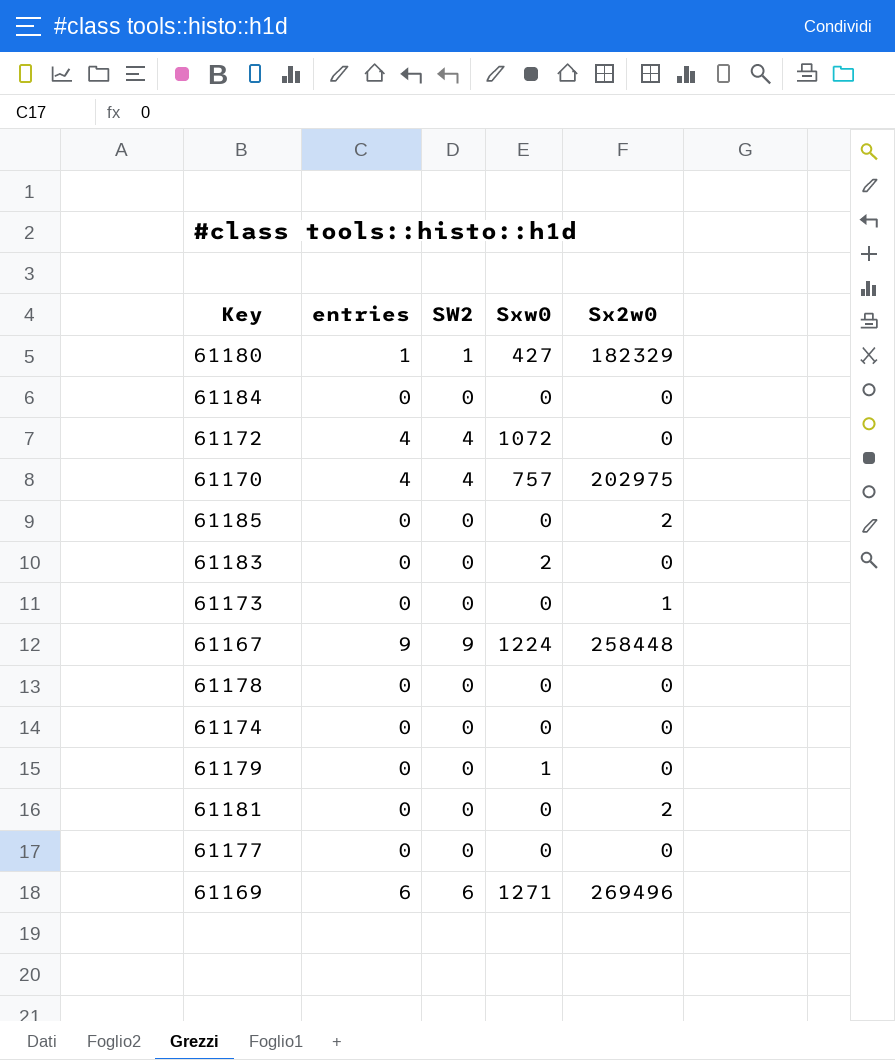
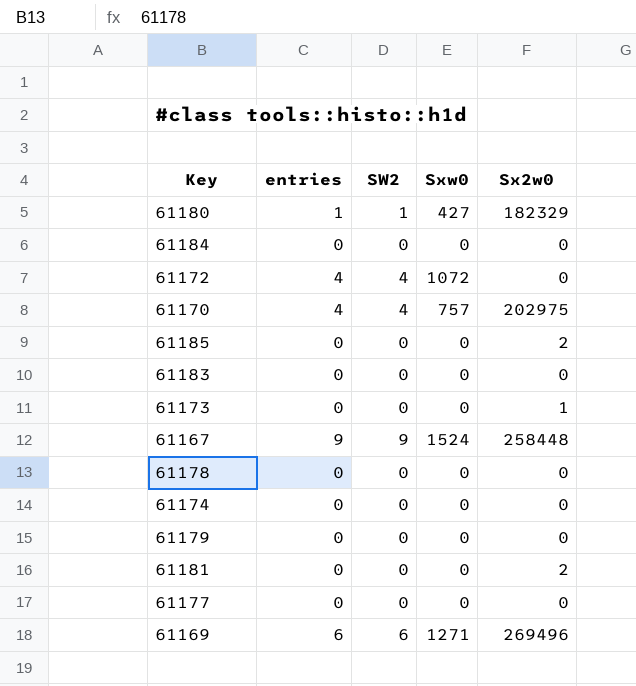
61183 | Sxw0: 2 -> 0
61167 | Sxw0: 1224 -> 1524
61179 | Sxw0: 1 -> 0

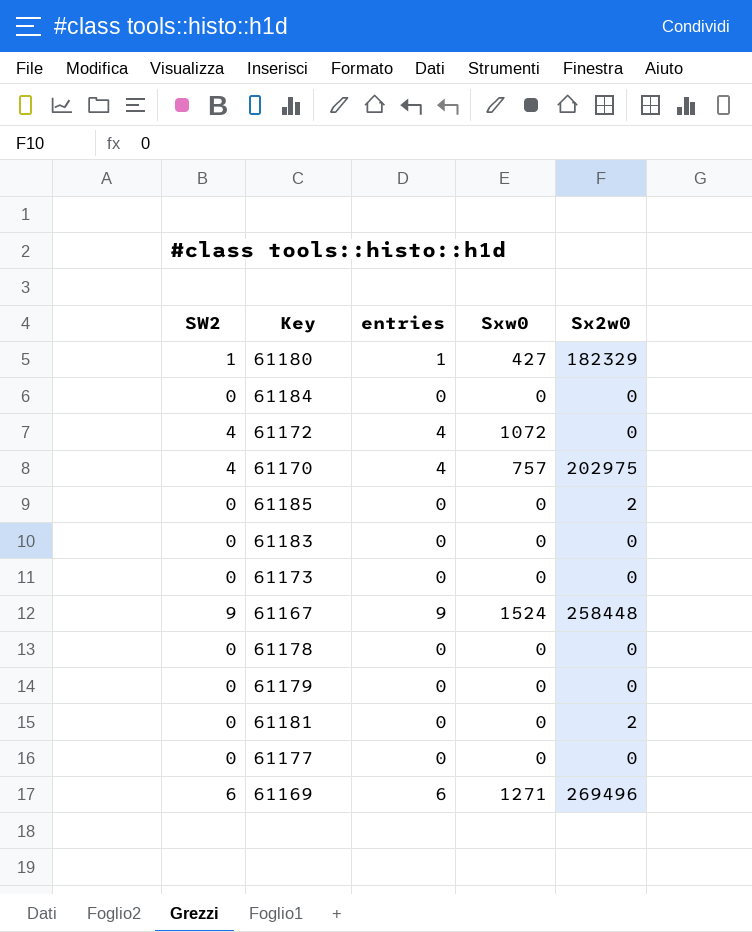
column SW2 | position: 3 -> 1
row 61174: 0 | 0 | 0 | 0 -> none
61173 | Sx2w0: 1 -> 0

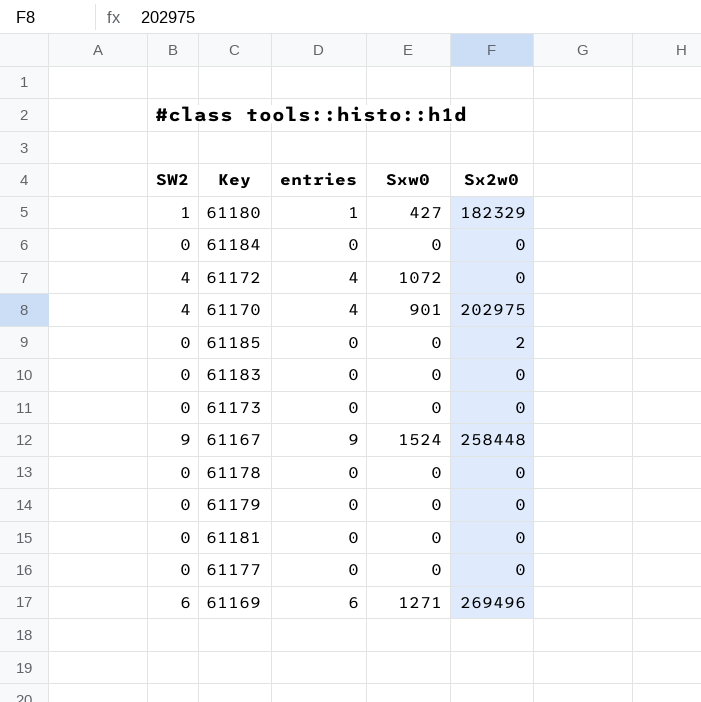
61170 | Sxw0: 757 -> 901
61181 | Sx2w0: 2 -> 0

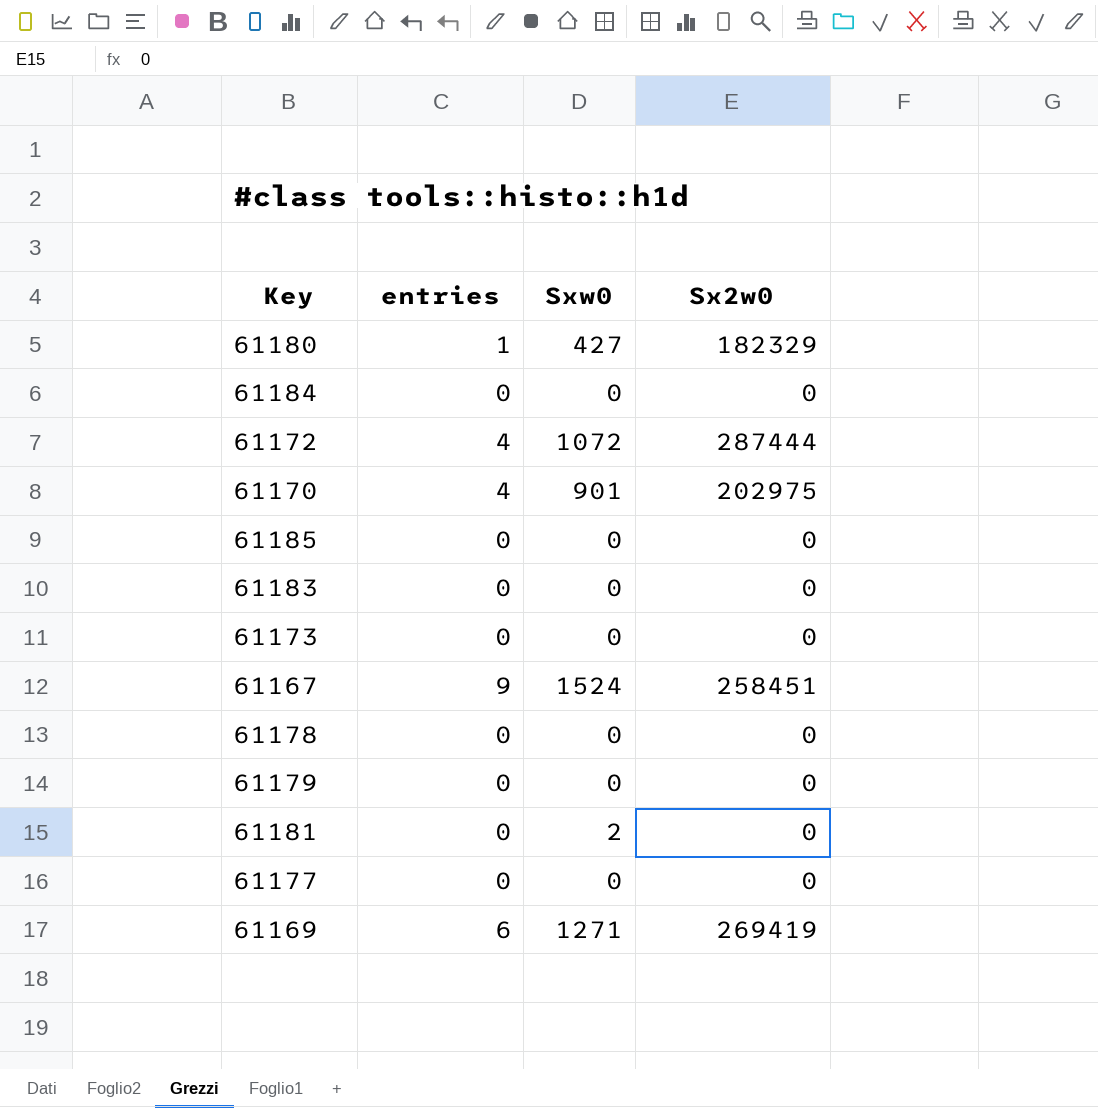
column SW2 | position: 1 -> none
61172 | Sx2w0: 0 -> 287444
61185 | Sx2w0: 2 -> 0
61167 | Sx2w0: 258448 -> 258451
61181 | Sxw0: 0 -> 2
61169 | Sx2w0: 269496 -> 269419

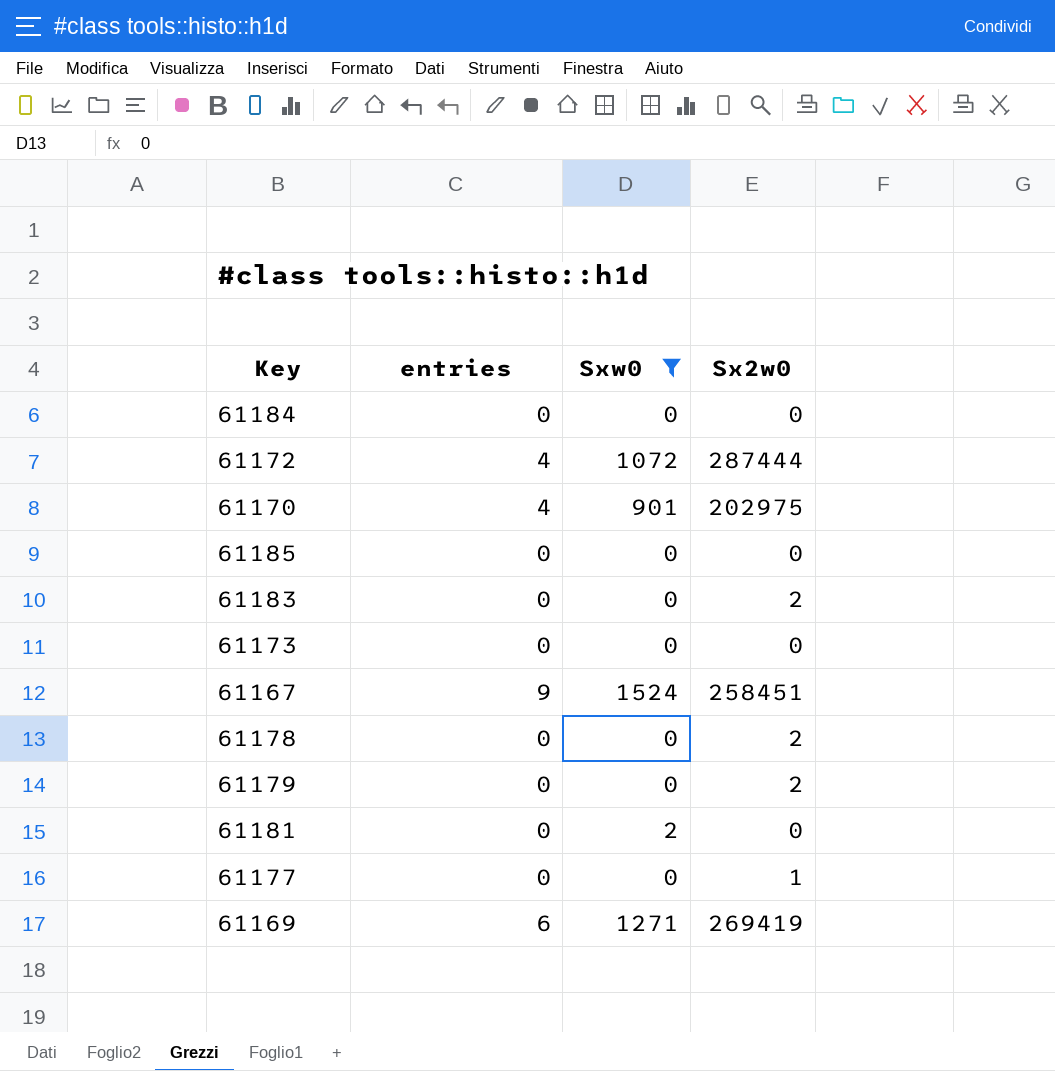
filter: none -> Sxw0 != 427
61183 | Sx2w0: 0 -> 2
61178 | Sx2w0: 0 -> 2
61179 | Sx2w0: 0 -> 2
61177 | Sx2w0: 0 -> 1

